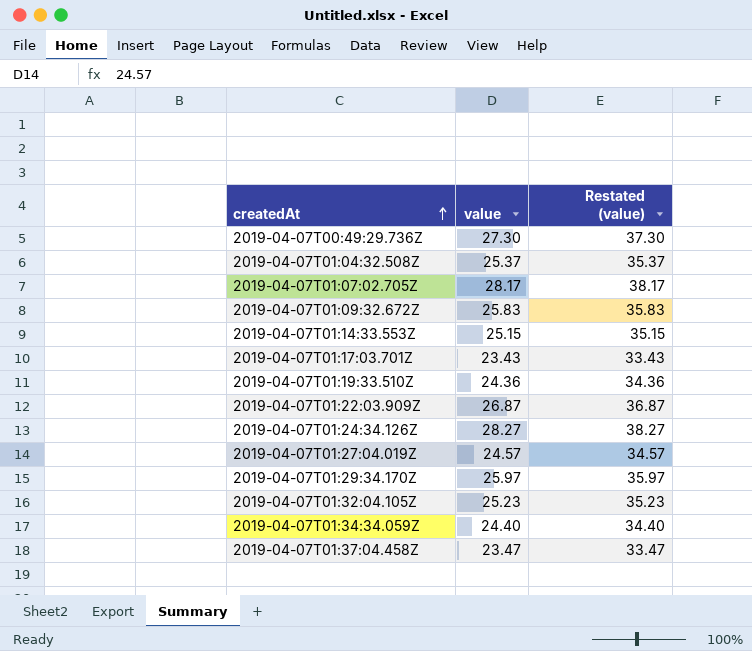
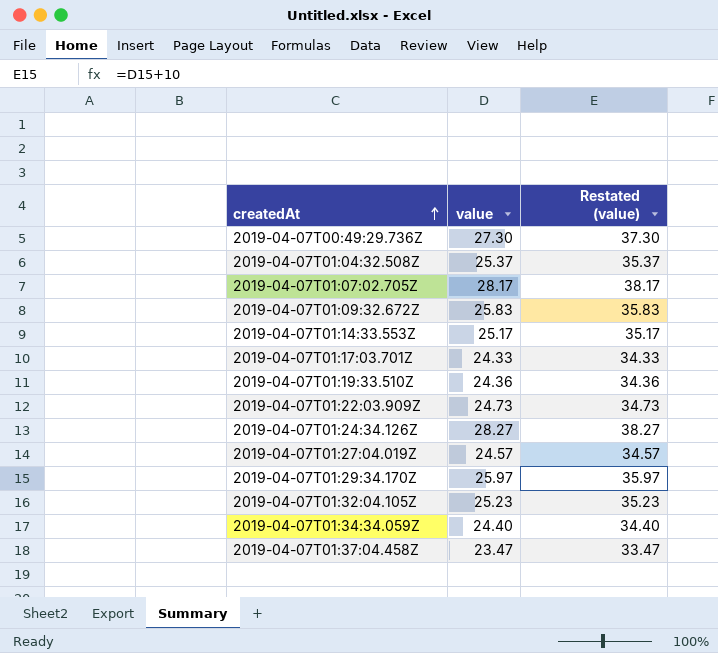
2019-04-07T01:14:33.553Z | value: 25.15 -> 25.17
2019-04-07T01:14:33.553Z | Restated (value): 35.15 -> 35.17
2019-04-07T01:17:03.701Z | value: 23.43 -> 24.33
2019-04-07T01:17:03.701Z | Restated (value): 33.43 -> 34.33
2019-04-07T01:22:03.909Z | value: 26.87 -> 24.73
2019-04-07T01:22:03.909Z | Restated (value): 36.87 -> 34.73

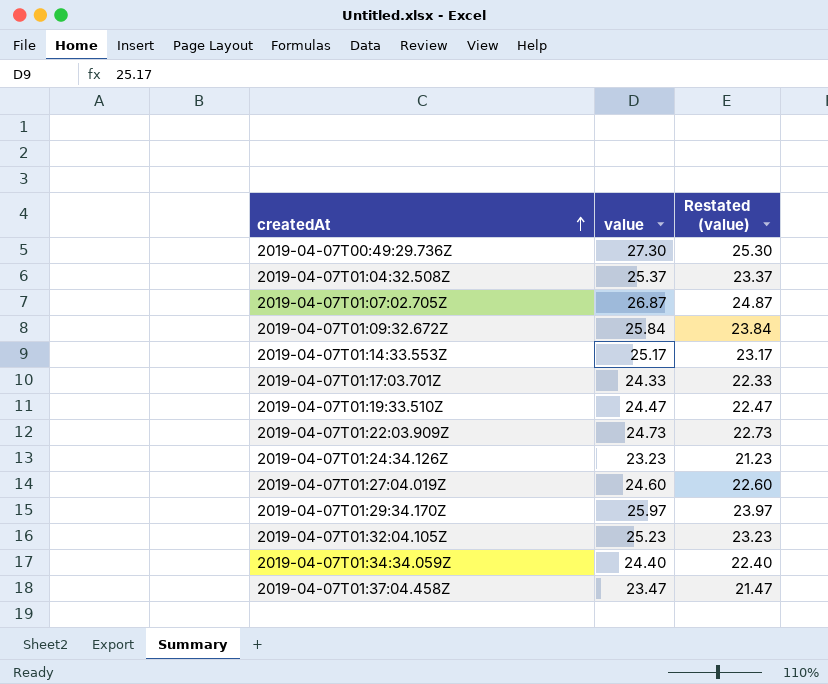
column Restated (value) | formula: [value] + 10 -> [value] - 2
2019-04-07T01:07:02.705Z | value: 28.17 -> 26.87
2019-04-07T01:09:32.672Z | value: 25.83 -> 25.84
2019-04-07T01:19:33.510Z | value: 24.36 -> 24.47
2019-04-07T01:24:34.126Z | value: 28.27 -> 23.23
2019-04-07T01:27:04.019Z | value: 24.57 -> 24.60

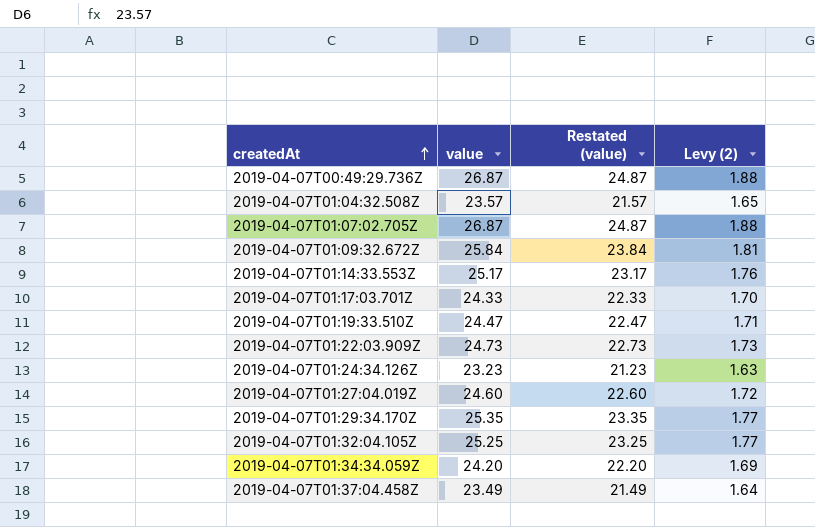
column Levy (2) | formula: none -> [value] * 0.07
2019-04-07T00:49:29.736Z | value: 27.30 -> 26.87
2019-04-07T00:49:29.736Z | Restated (value): 25.30 -> 24.87
2019-04-07T01:04:32.508Z | value: 25.37 -> 23.57
2019-04-07T01:04:32.508Z | Restated (value): 23.37 -> 21.57
2019-04-07T01:29:34.170Z | value: 25.97 -> 25.35
2019-04-07T01:29:34.170Z | Restated (value): 23.97 -> 23.35
2019-04-07T01:32:04.105Z | value: 25.23 -> 25.25
2019-04-07T01:32:04.105Z | Restated (value): 23.23 -> 23.25
2019-04-07T01:34:34.059Z | value: 24.40 -> 24.20
2019-04-07T01:34:34.059Z | Restated (value): 22.40 -> 22.20
2019-04-07T01:37:04.458Z | value: 23.47 -> 23.49
2019-04-07T01:37:04.458Z | Restated (value): 21.47 -> 21.49

